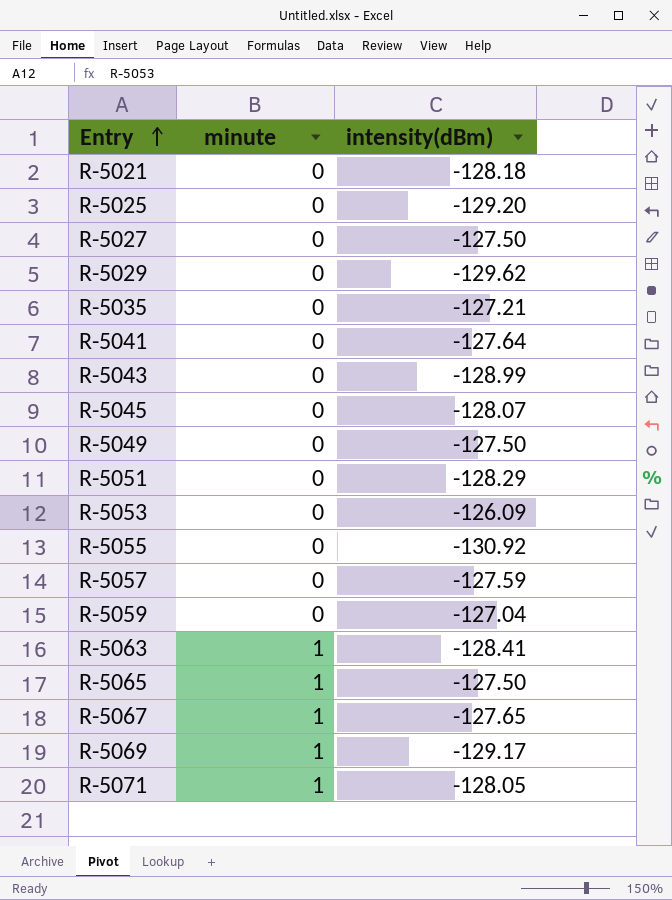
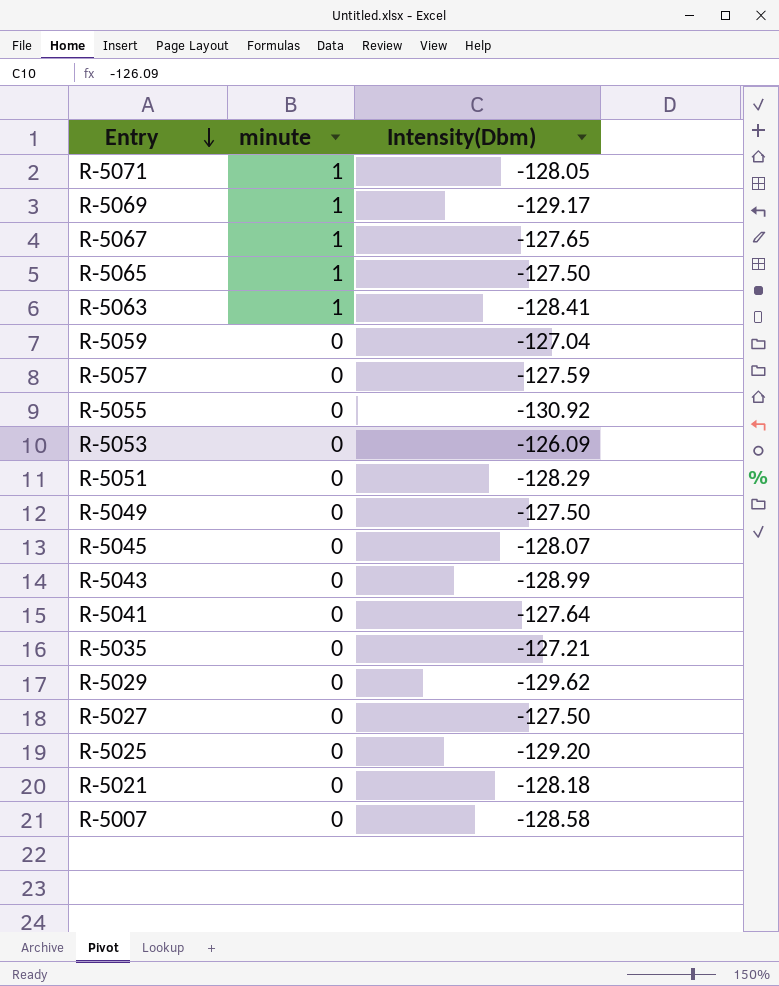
row order: Entry ascending -> Entry descending
column name: intensity(dBm) -> Intensity(Dbm)
row R-5007: none -> 0 | -128.58

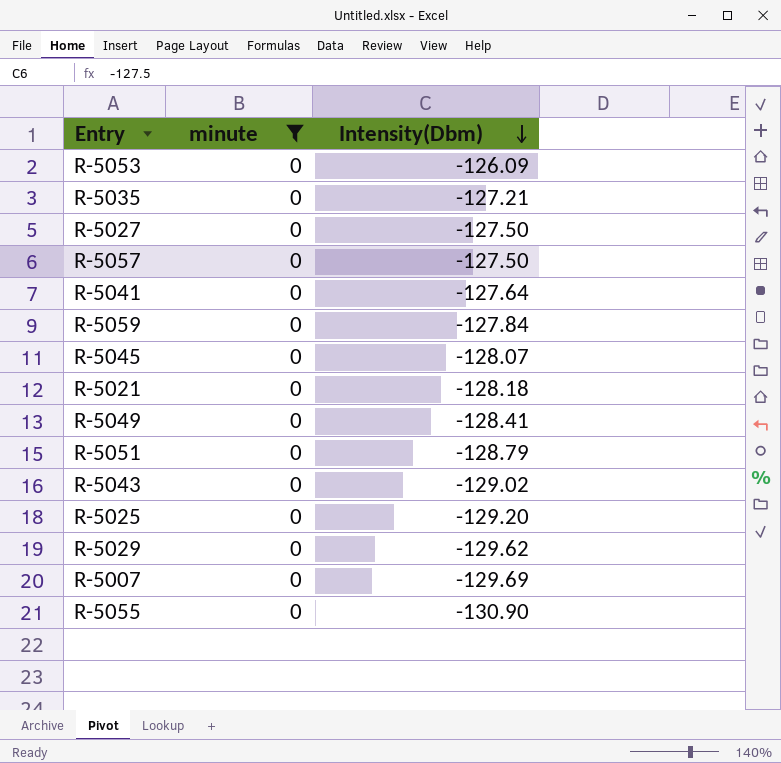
filter: none -> minute = 0
row order: Entry descending -> Intensity(Dbm) descending
R-5057 | Intensity(Dbm): -127.59 -> -127.50
R-5059 | Intensity(Dbm): -127.04 -> -127.84
R-5049 | Intensity(Dbm): -127.50 -> -128.41
R-5051 | Intensity(Dbm): -128.29 -> -128.79
R-5043 | Intensity(Dbm): -128.99 -> -129.02
R-5007 | Intensity(Dbm): -128.58 -> -129.69
R-5055 | Intensity(Dbm): -130.92 -> -130.90

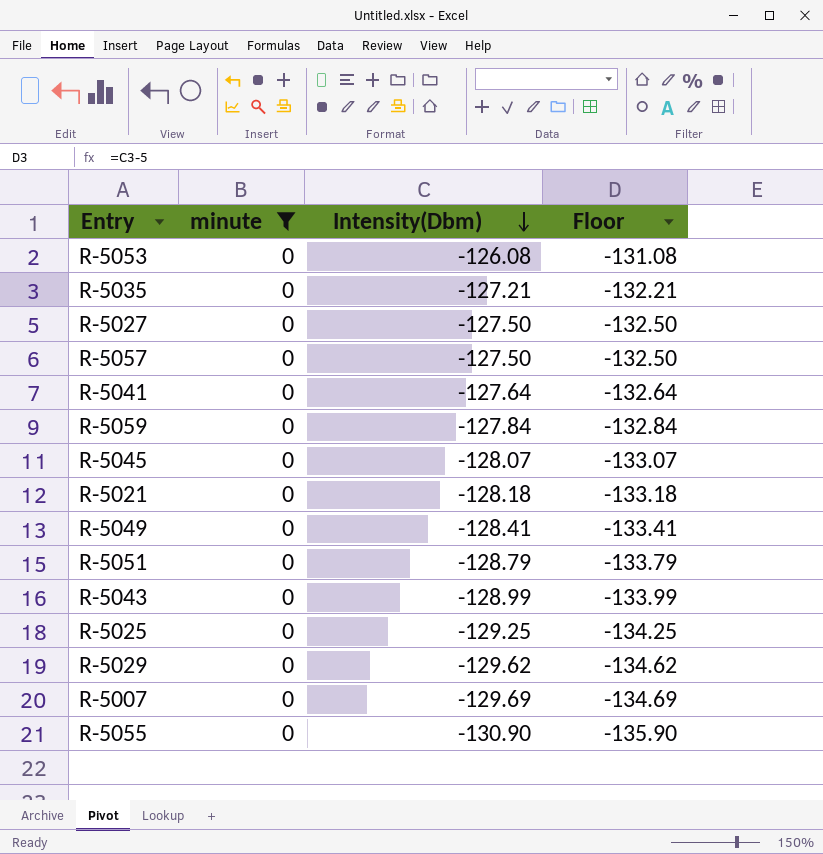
column Floor | formula: none -> [Intensity(Dbm)] - 5
R-5053 | Intensity(Dbm): -126.09 -> -126.08
R-5043 | Intensity(Dbm): -129.02 -> -128.99
R-5025 | Intensity(Dbm): -129.20 -> -129.25

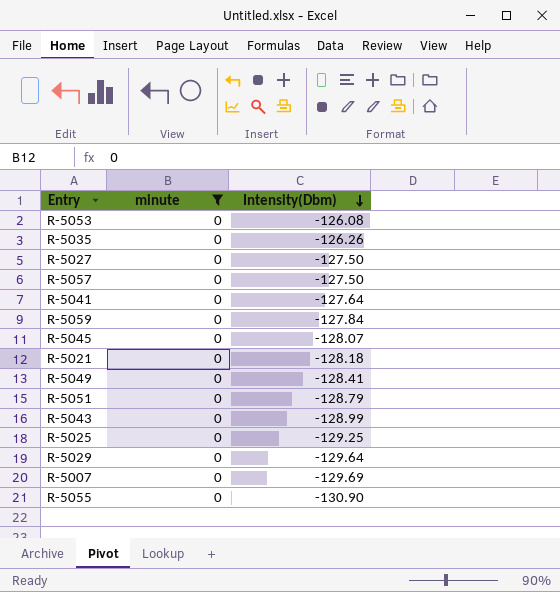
column Floor | formula: [Intensity(Dbm)] - 5 -> none
R-5035 | Intensity(Dbm): -127.21 -> -126.26
R-5029 | Intensity(Dbm): -129.62 -> -129.64

